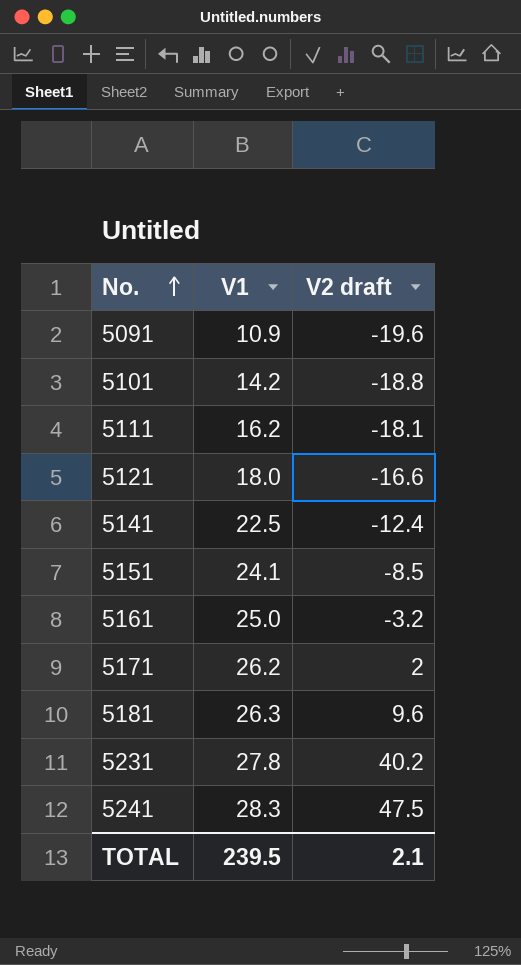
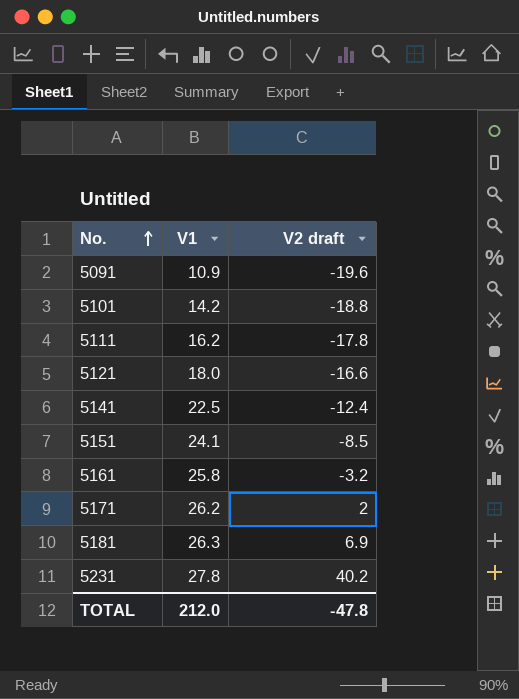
row 5241: 28.3 | 47.5 -> none
5111 | V2 draft: -18.1 -> -17.8
5161 | V1: 25.0 -> 25.8
5181 | V2 draft: 9.6 -> 6.9
TOTAL | V1: 239.5 -> 212.0
TOTAL | V2 draft: 2.1 -> -47.8

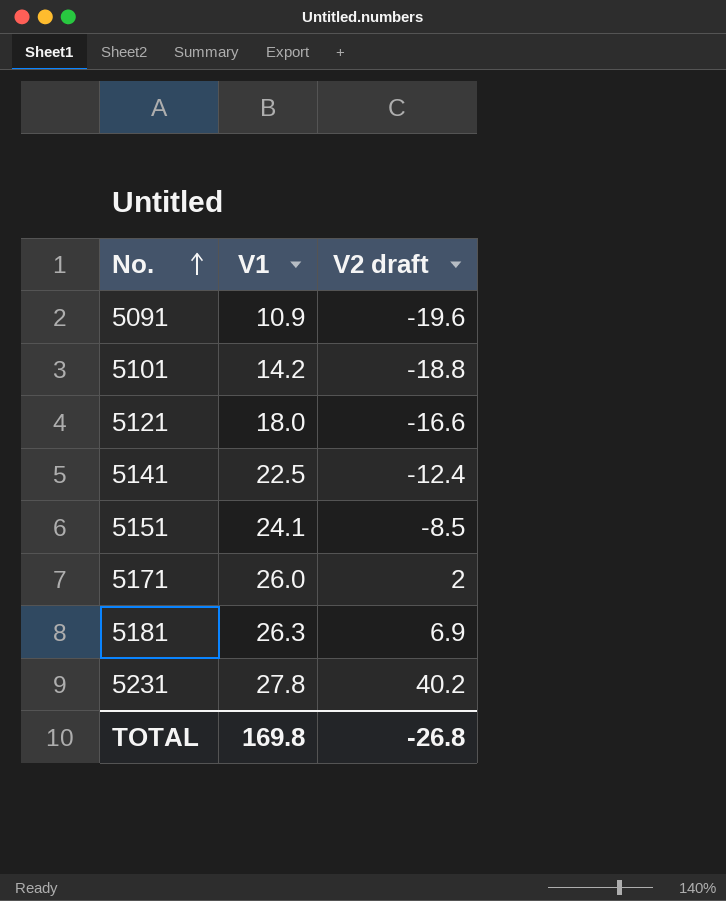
row 5111: 16.2 | -17.8 -> none
row 5161: 25.8 | -3.2 -> none
5171 | V1: 26.2 -> 26.0
TOTAL | V1: 212.0 -> 169.8
TOTAL | V2 draft: -47.8 -> -26.8

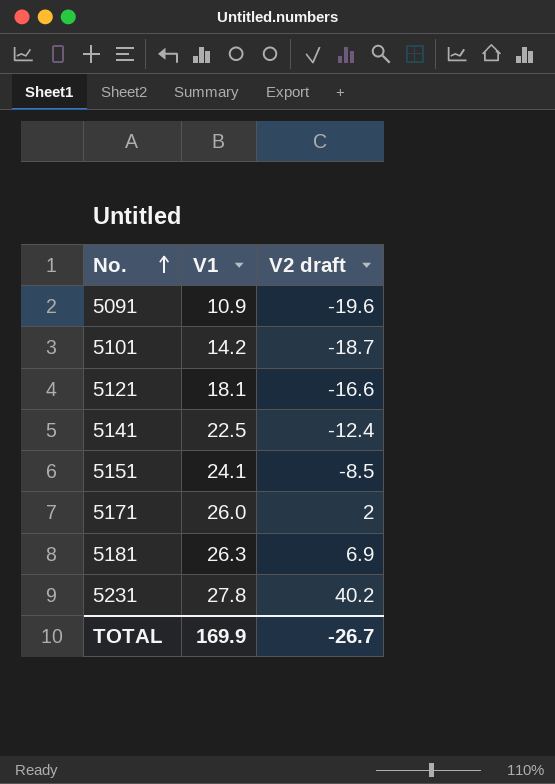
5101 | V2 draft: -18.8 -> -18.7
5121 | V1: 18.0 -> 18.1
TOTAL | V1: 169.8 -> 169.9
TOTAL | V2 draft: -26.8 -> -26.7

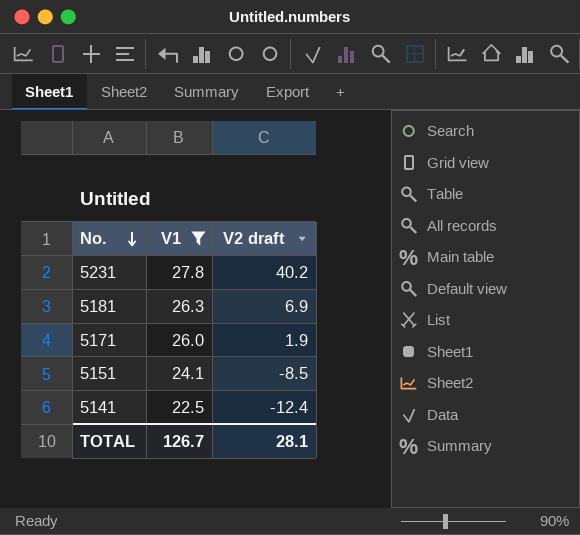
filter: none -> V1 >= 22.5
row order: No. ascending -> No. descending
5171 | V2 draft: 2 -> 1.9
TOTAL | V1: 169.9 -> 126.7
TOTAL | V2 draft: -26.7 -> 28.1

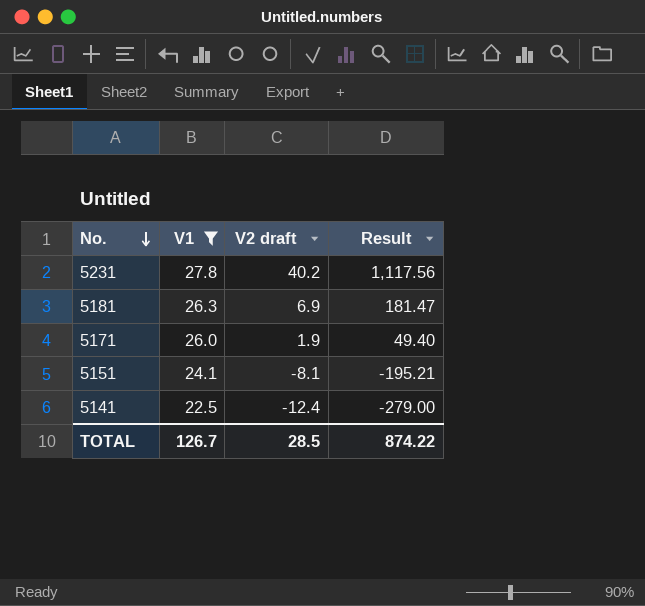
column Result | formula: none -> [V1] * [V2 draft]
5151 | V2 draft: -8.5 -> -8.1
TOTAL | V2 draft: 28.1 -> 28.5

